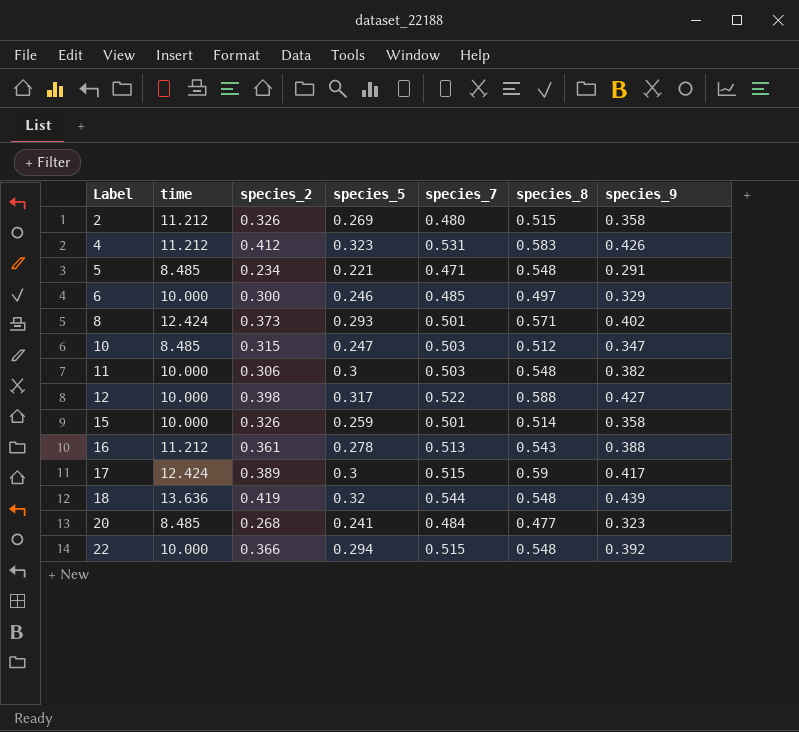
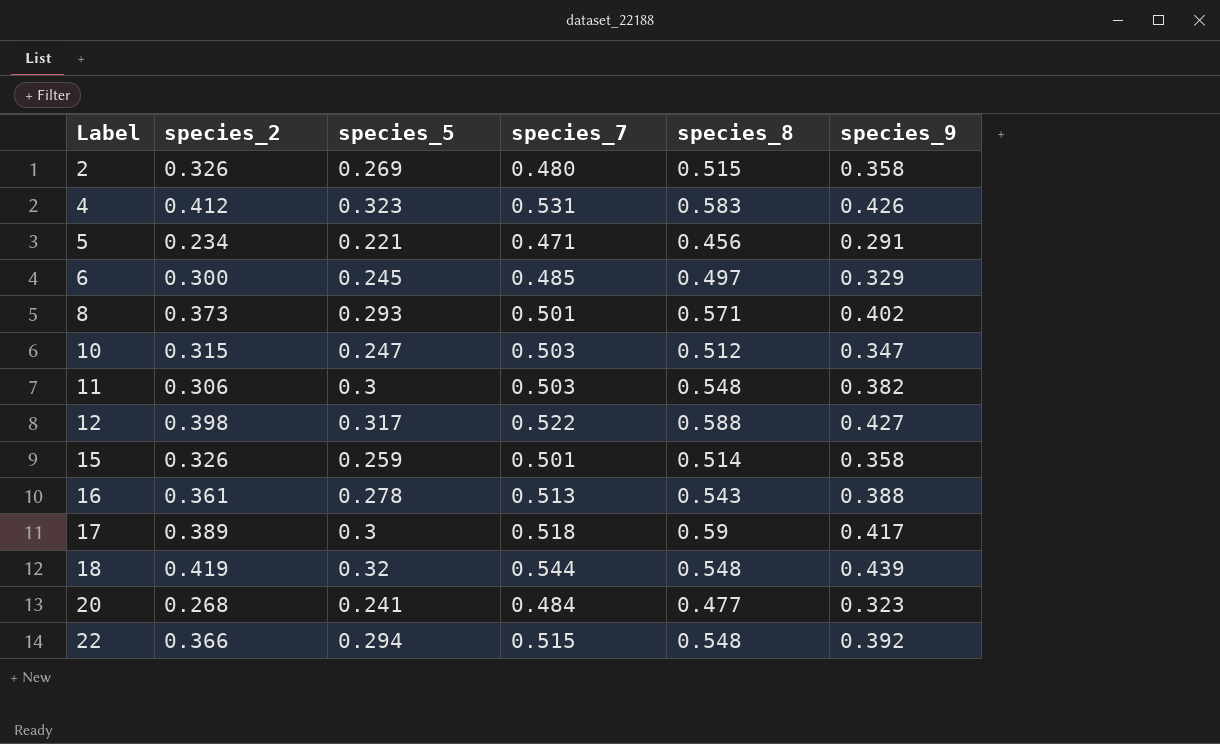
column time | position: 2 -> none
5 | species_8: 0.548 -> 0.456
6 | species_5: 0.246 -> 0.245
17 | species_7: 0.515 -> 0.518

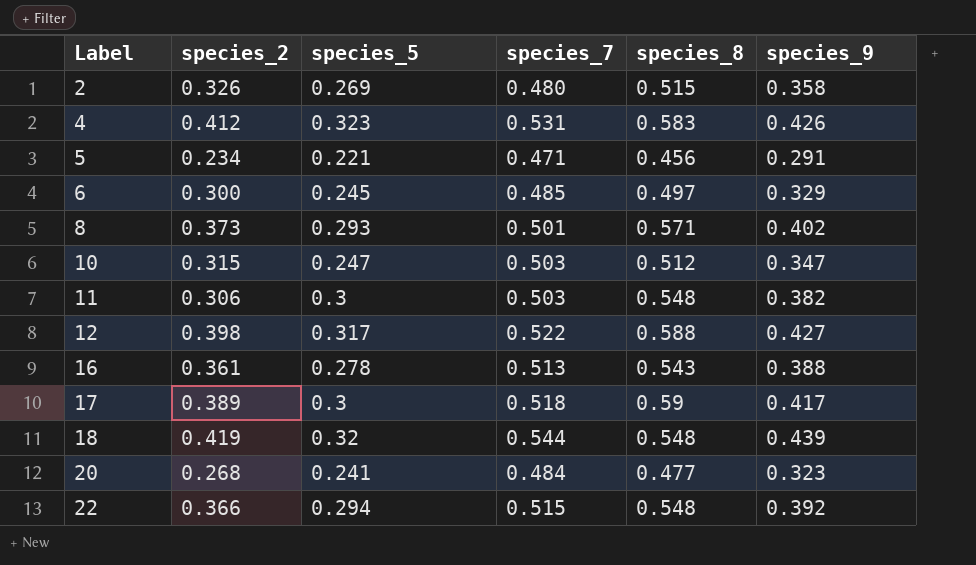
row 15: 0.326 | 0.259 | 0.501 | 0.514 | 0.358 -> none

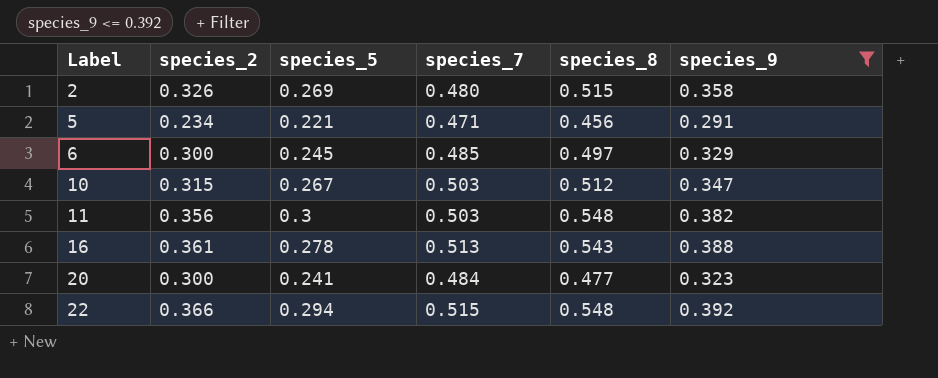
filter: none -> species_9 <= 0.392
10 | species_5: 0.247 -> 0.267
11 | species_2: 0.306 -> 0.356
20 | species_2: 0.268 -> 0.300

